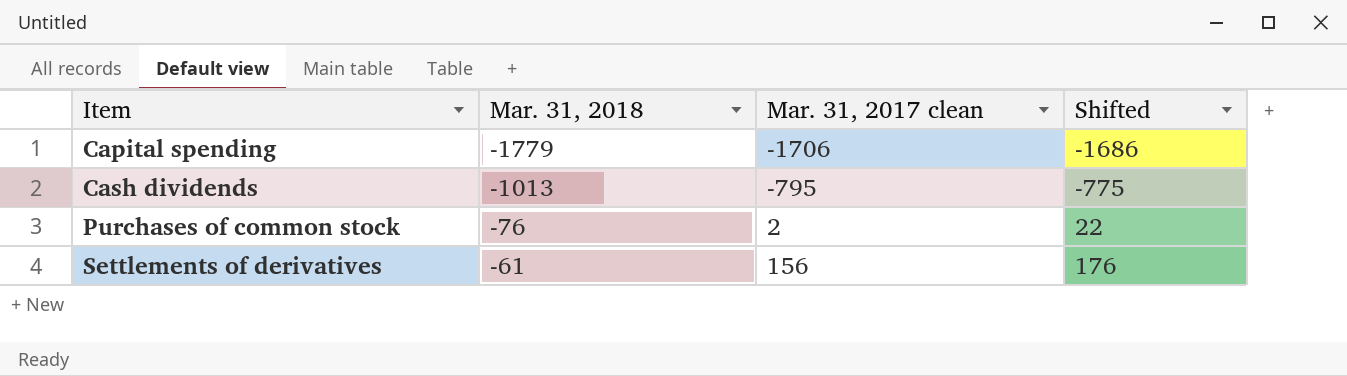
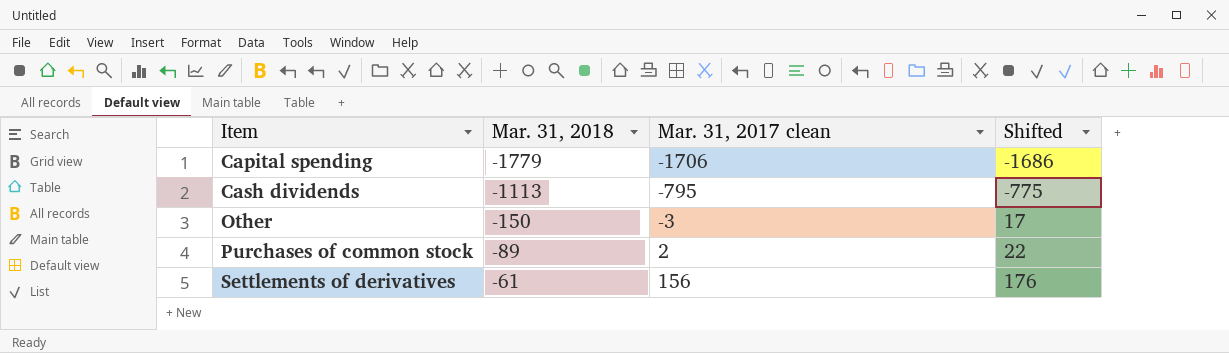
Cash dividends | Mar. 31, 2018: -1013 -> -1113
row Other: none -> -150 | -3 | 17
Purchases of common stock | Mar. 31, 2018: -76 -> -89

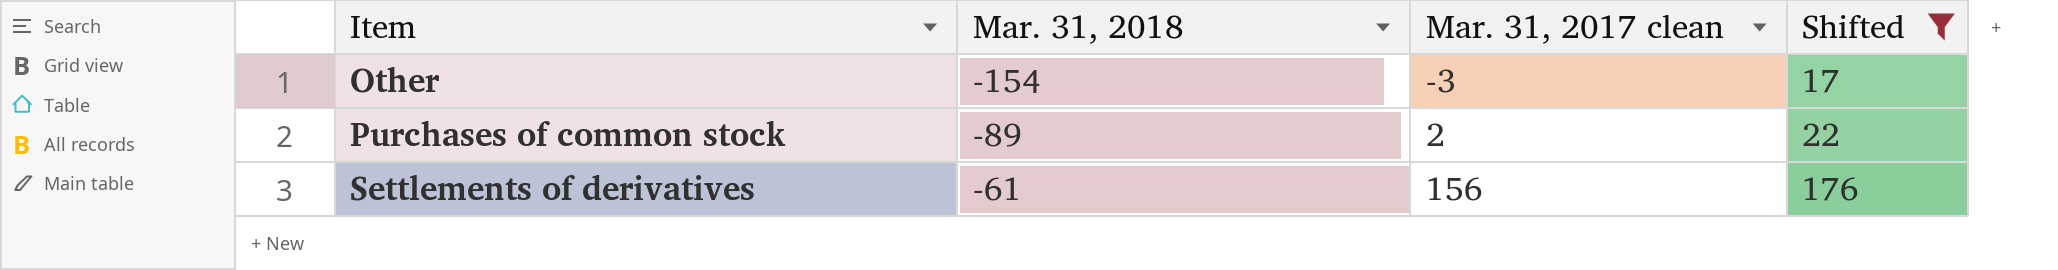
filter: none -> Shifted >= 17
Other | Mar. 31, 2018: -150 -> -154

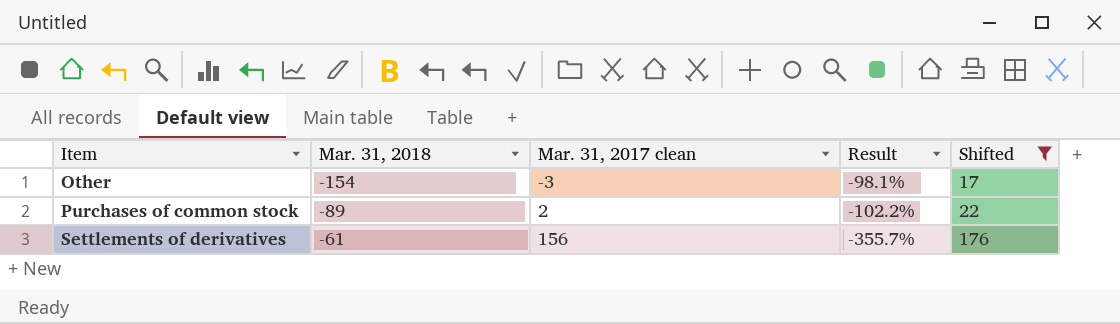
column Result | formula: none -> ([Mar. 31, 2017 clean] - [Mar. 31, 2018]) / [Mar. 31, 2018]

